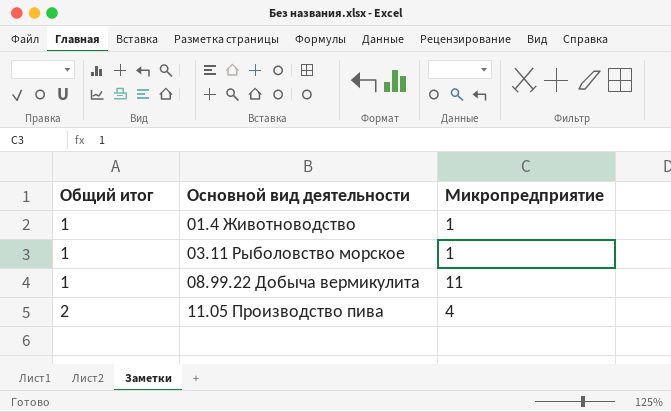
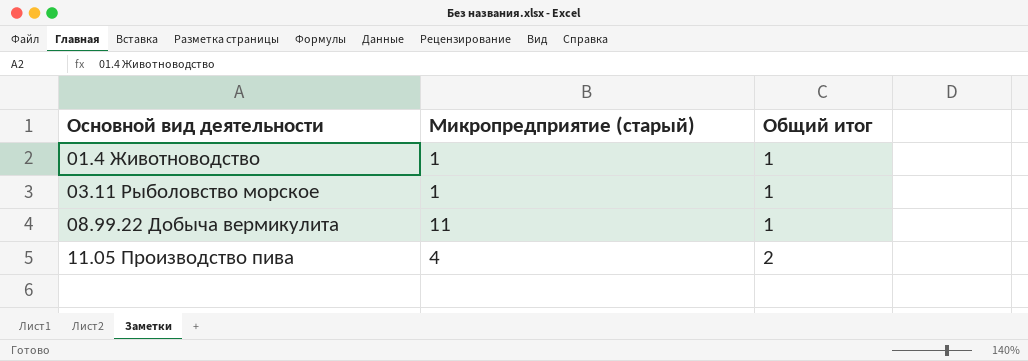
column name: Микропредприятие -> Микропредприятие (старый)
column Общий итог | position: 1 -> 3

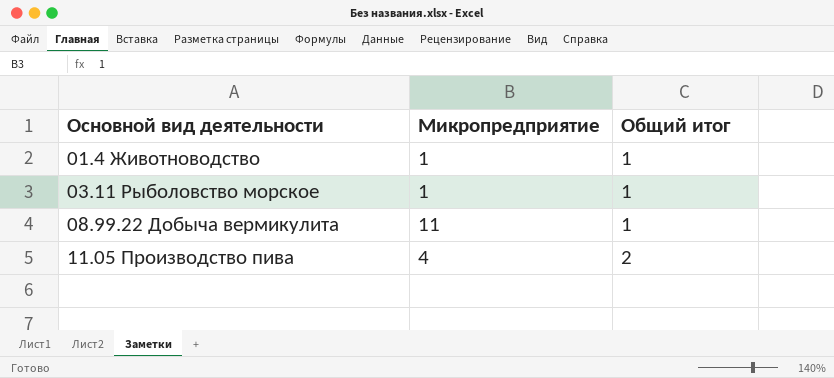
column name: Микропредприятие (старый) -> Микропредприятие

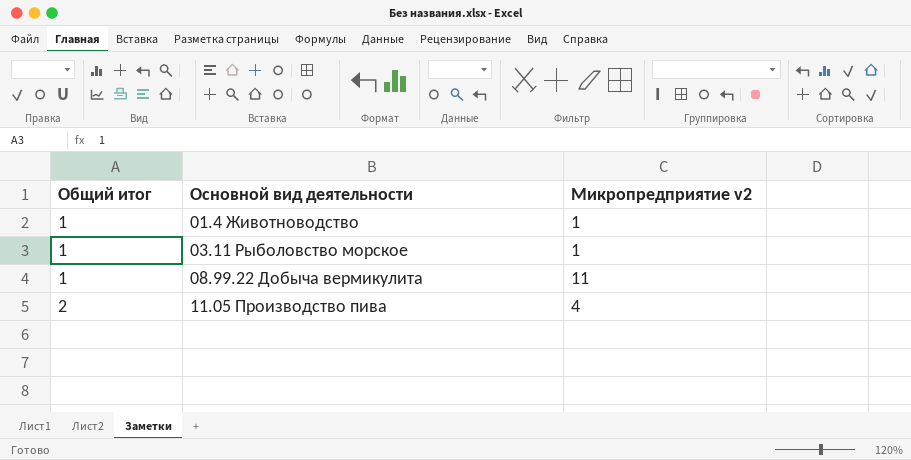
column Общий итог | position: 3 -> 1
column name: Микропредприятие -> Микропредприятие v2

